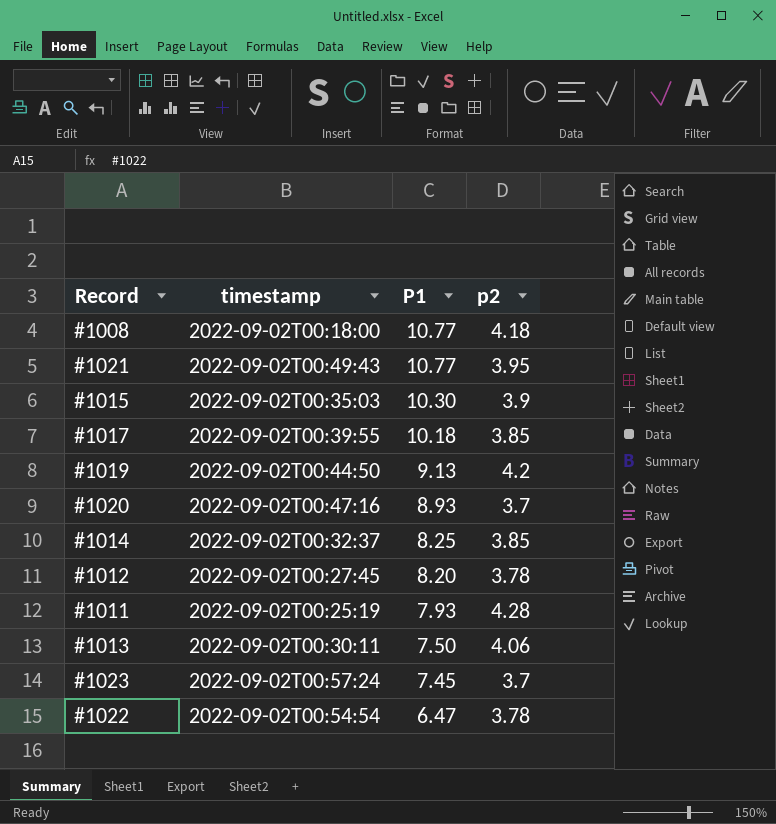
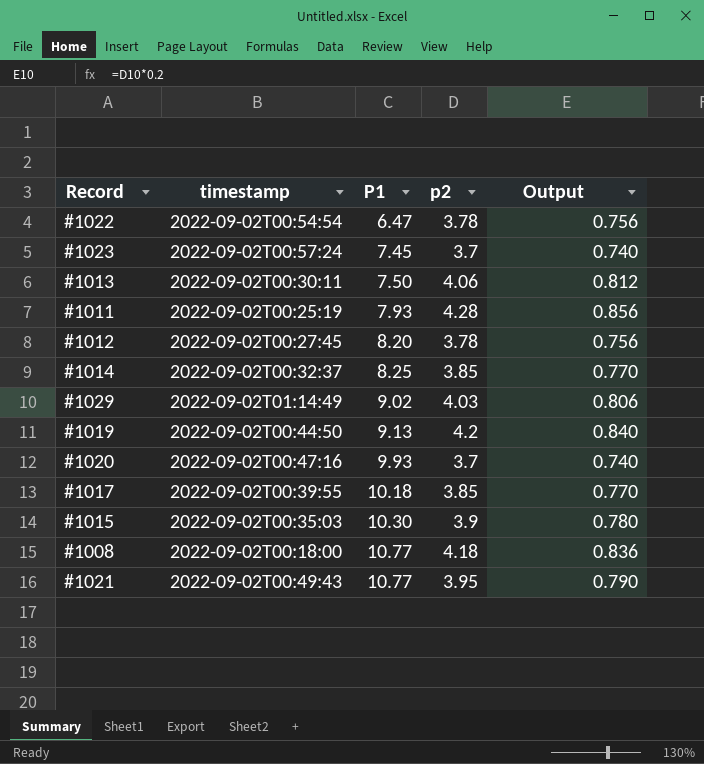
row order: P1 descending -> P1 ascending
column Output | formula: none -> [p2] * 0.2
row #1029: none -> 2022-09-02T01:14:49 | 9.02 | 4.03 | 0.806
#1020 | P1: 8.93 -> 9.93

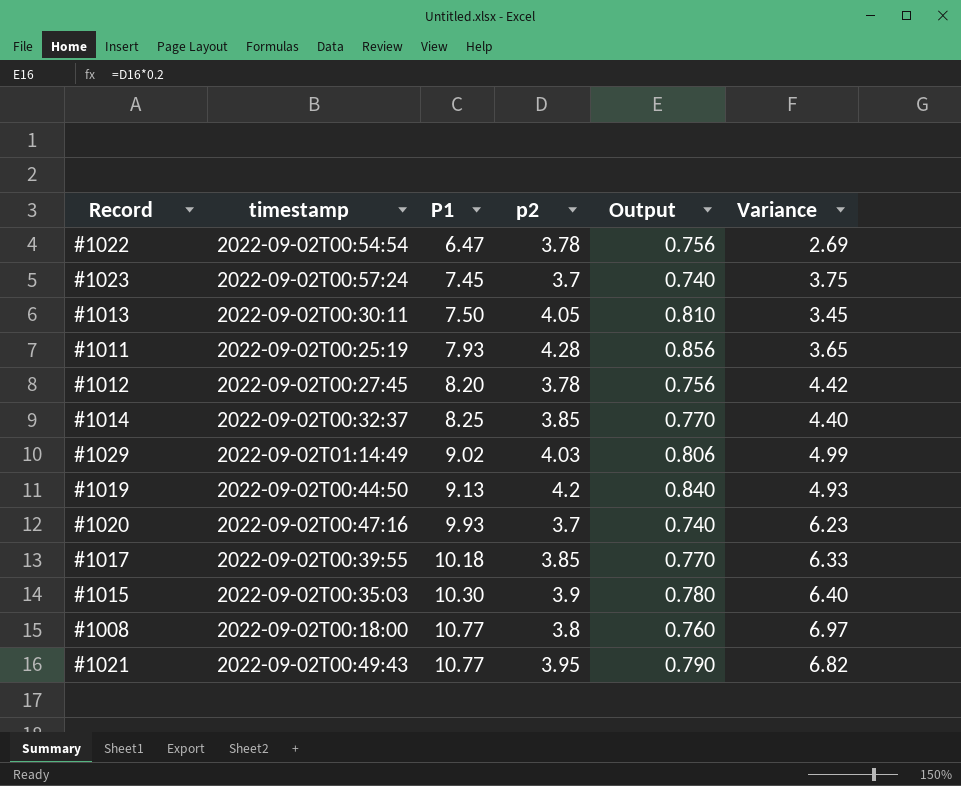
column Variance | formula: none -> [P1] - [p2]
#1013 | p2: 4.06 -> 4.05
#1013 | Output: 0.812 -> 0.810
#1008 | p2: 4.18 -> 3.8
#1008 | Output: 0.836 -> 0.760

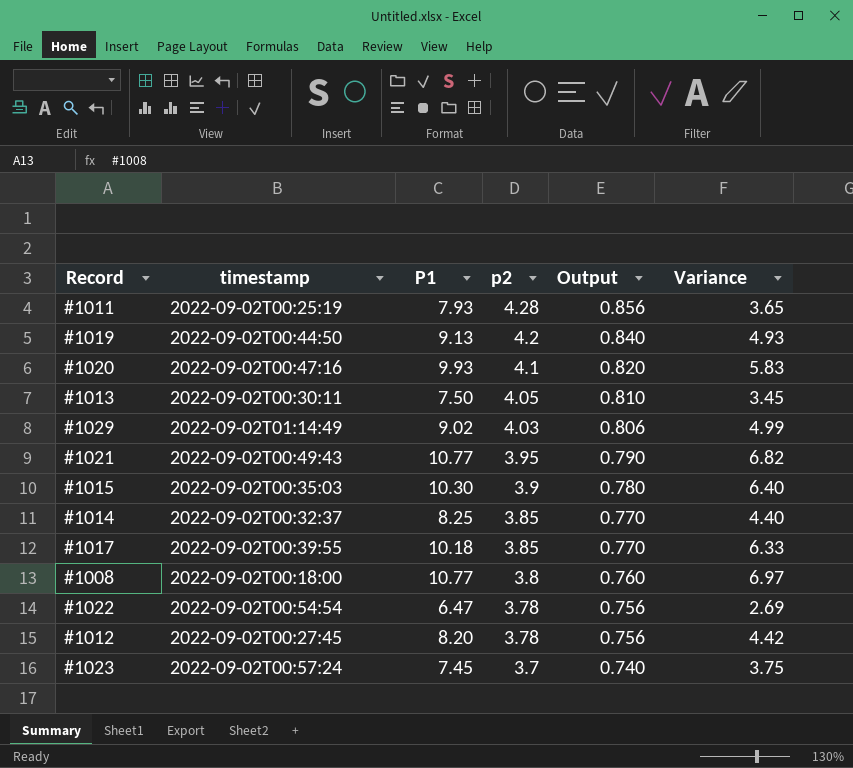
row order: P1 ascending -> p2 descending
#1020 | p2: 3.7 -> 4.1
#1020 | Output: 0.740 -> 0.820
#1020 | Variance: 6.23 -> 5.83

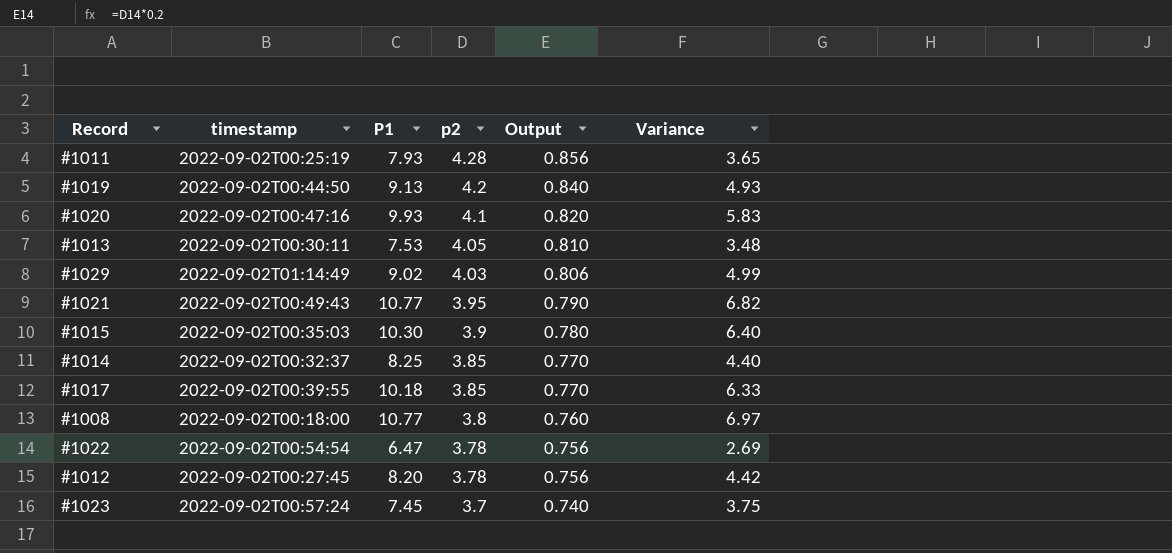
#1013 | P1: 7.50 -> 7.53
#1013 | Variance: 3.45 -> 3.48

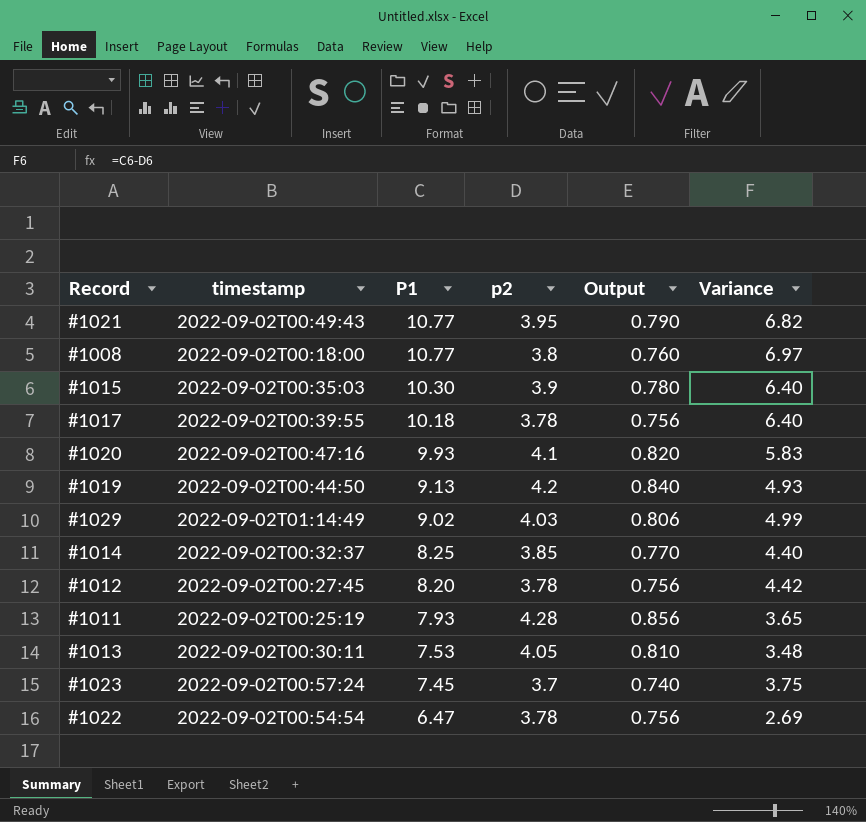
row order: p2 descending -> P1 descending
#1017 | p2: 3.85 -> 3.78
#1017 | Output: 0.770 -> 0.756
#1017 | Variance: 6.33 -> 6.40

